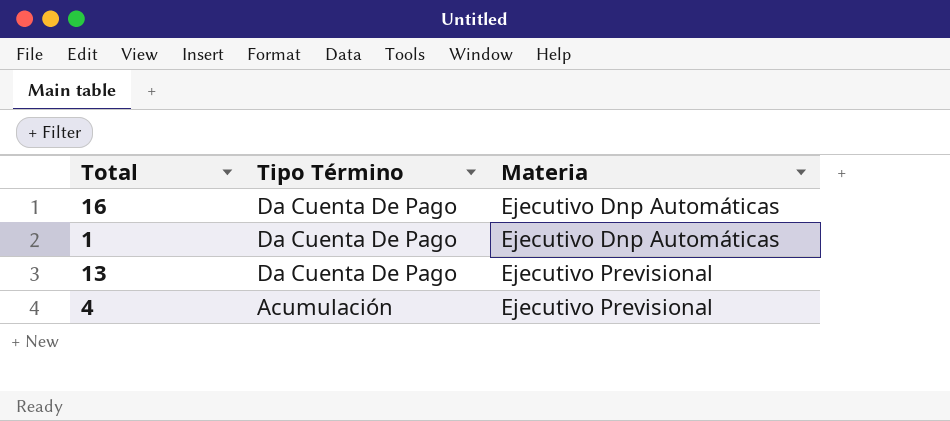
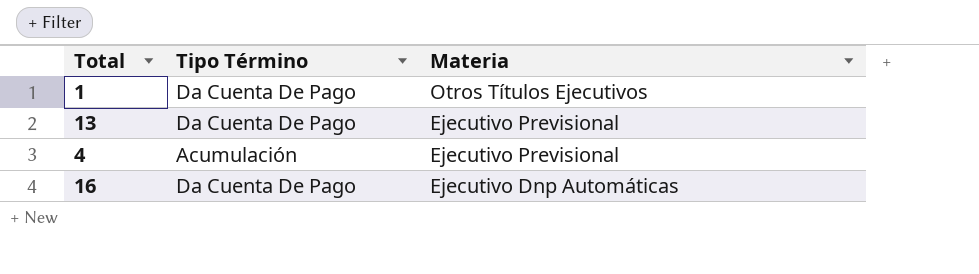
row order: Tipo Término descending -> Materia descending
1 | Materia: Ejecutivo Dnp Automáticas -> Otros Títulos Ejecutivos

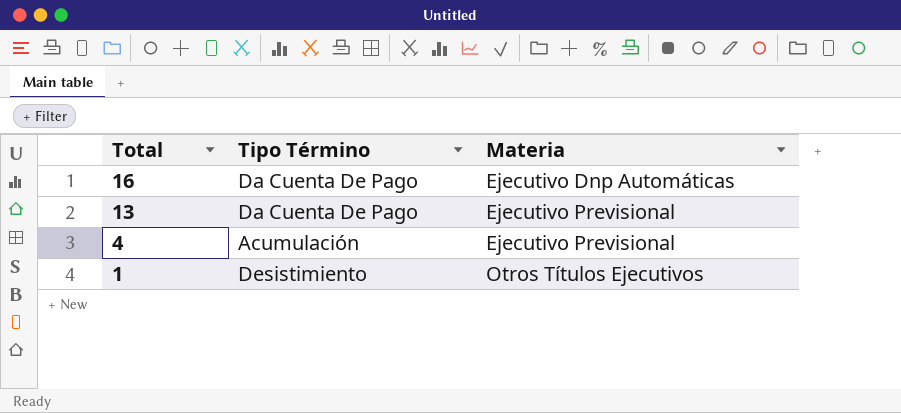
row order: Materia descending -> Total descending
1 | Tipo Término: Da Cuenta De Pago -> Desistimiento

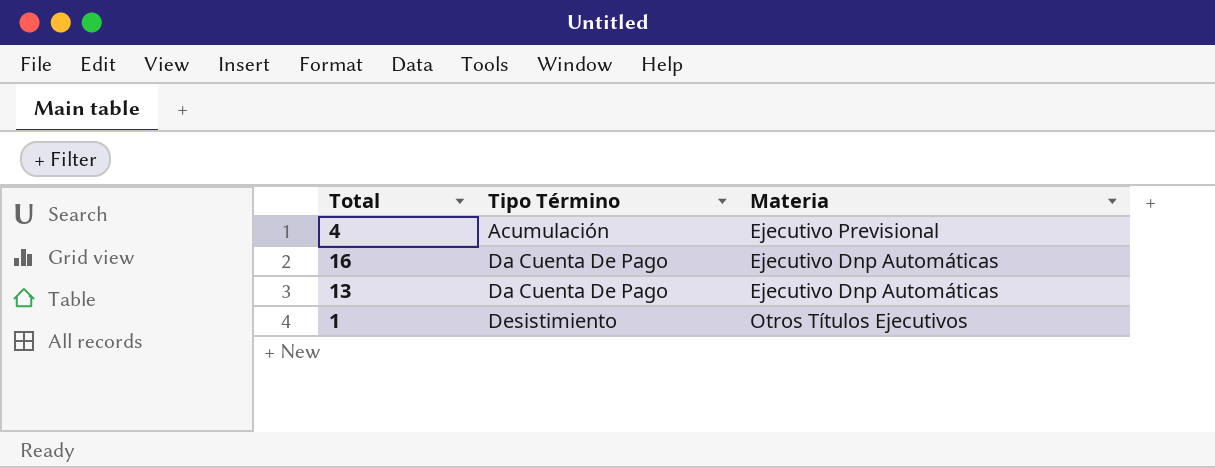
row order: Total descending -> Tipo Término ascending
13 | Materia: Ejecutivo Previsional -> Ejecutivo Dnp Automáticas

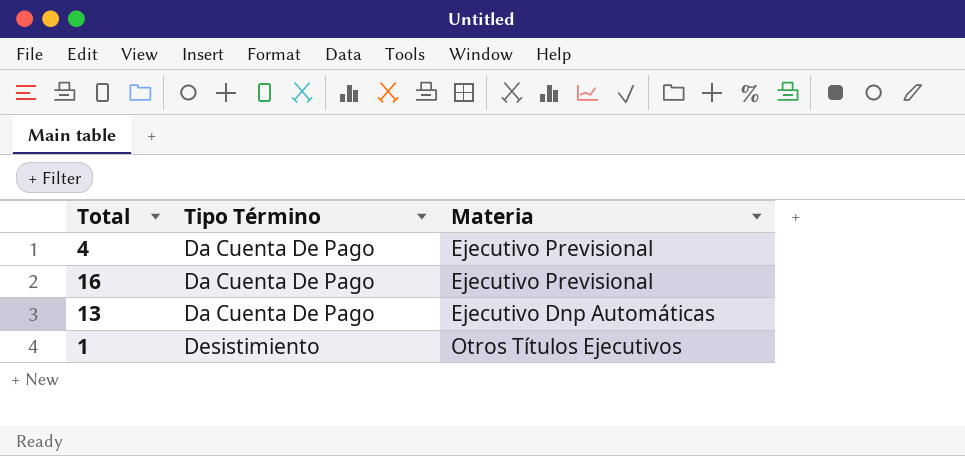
4 | Tipo Término: Acumulación -> Da Cuenta De Pago
16 | Materia: Ejecutivo Dnp Automáticas -> Ejecutivo Previsional

